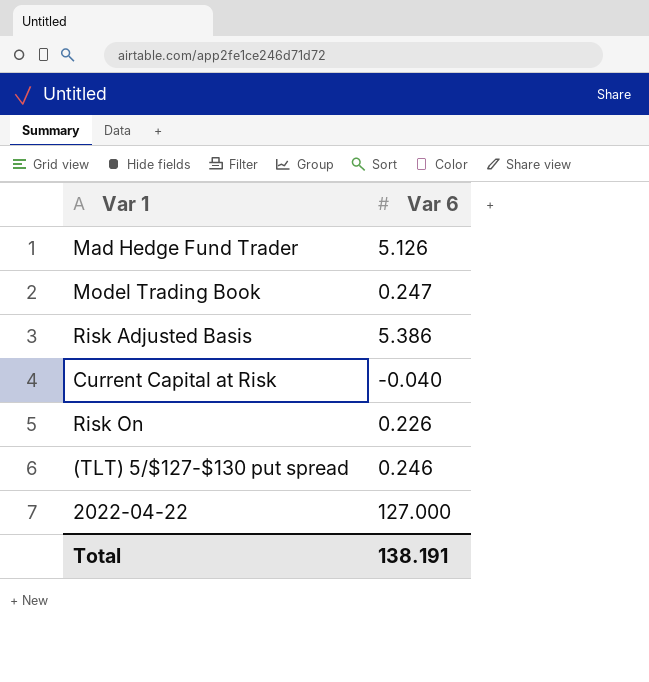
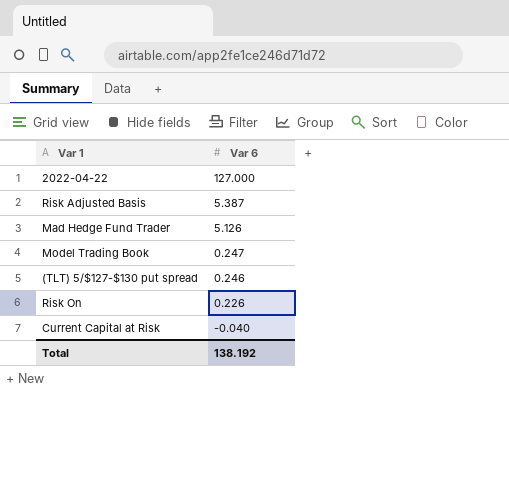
row order: none -> Var 6 descending
Risk Adjusted Basis | Var 6: 5.386 -> 5.387
Total | Var 6: 138.191 -> 138.192

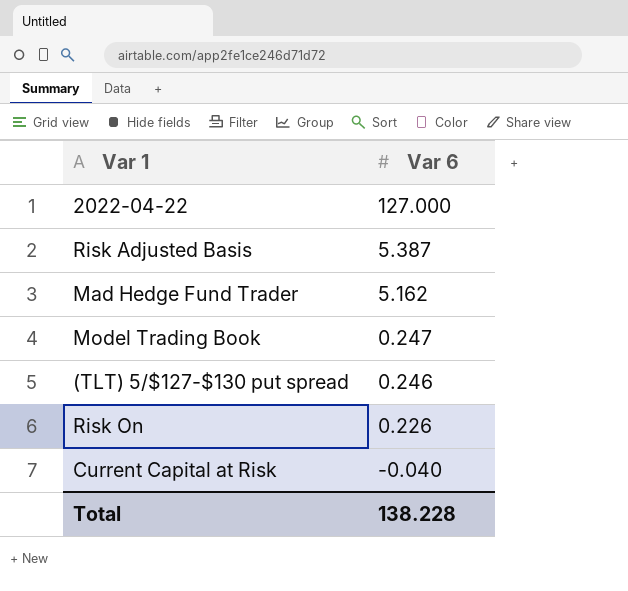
Mad Hedge Fund Trader | Var 6: 5.126 -> 5.162
Total | Var 6: 138.192 -> 138.228

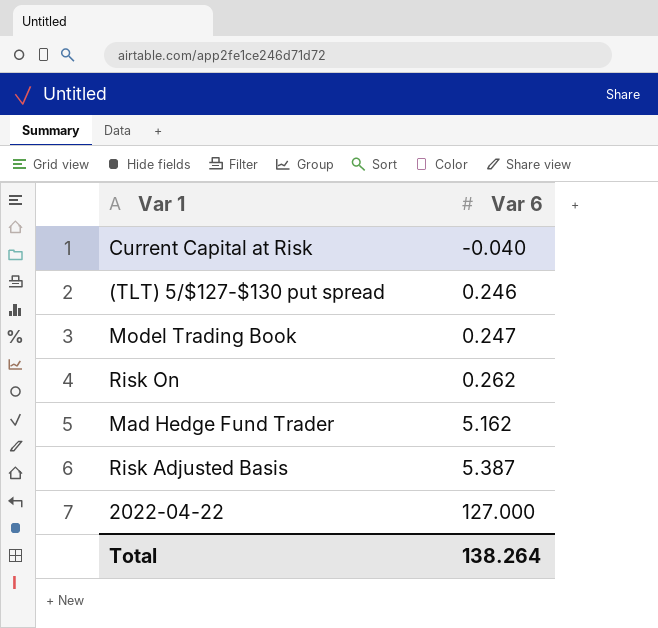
row order: Var 6 descending -> Var 6 ascending
Risk On | Var 6: 0.226 -> 0.262
Total | Var 6: 138.228 -> 138.264

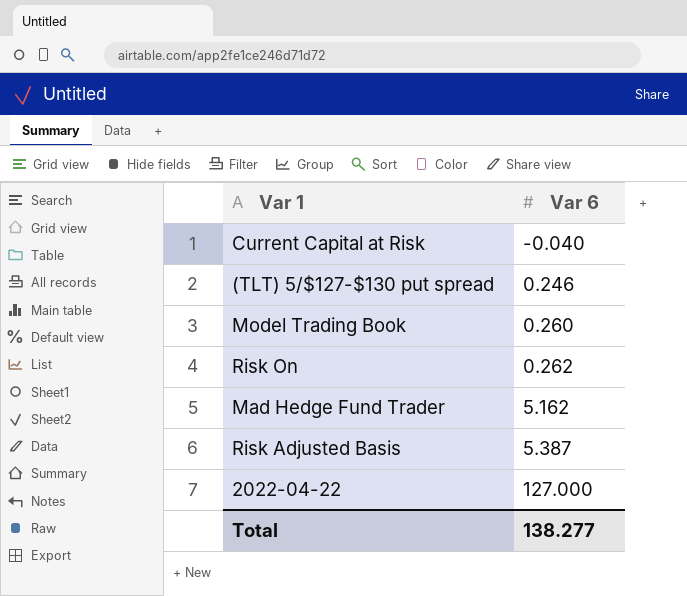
Model Trading Book | Var 6: 0.247 -> 0.260
Total | Var 6: 138.264 -> 138.277

